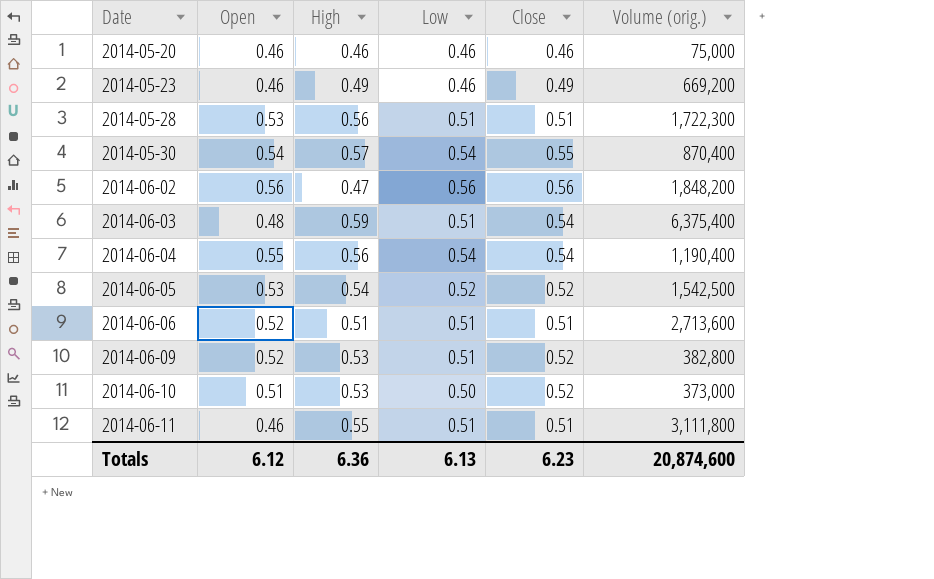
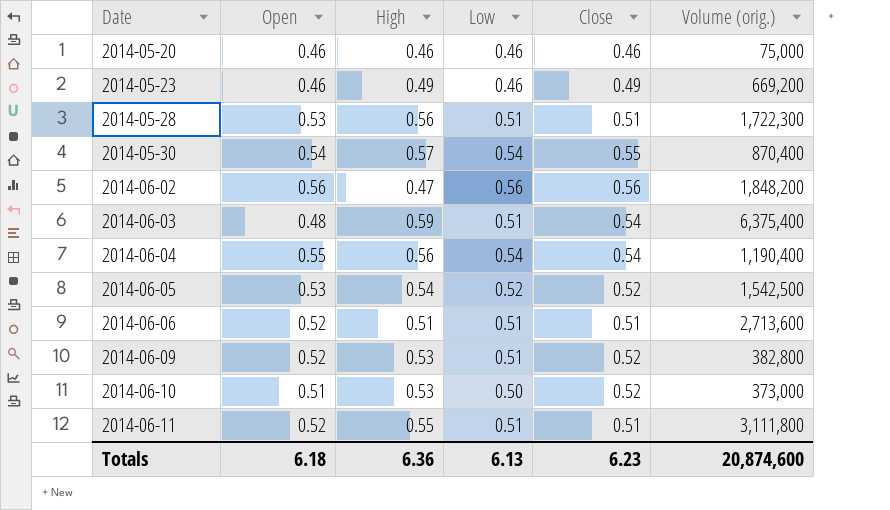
2014-06-11 | Open: 0.46 -> 0.52
Totals | Open: 6.12 -> 6.18

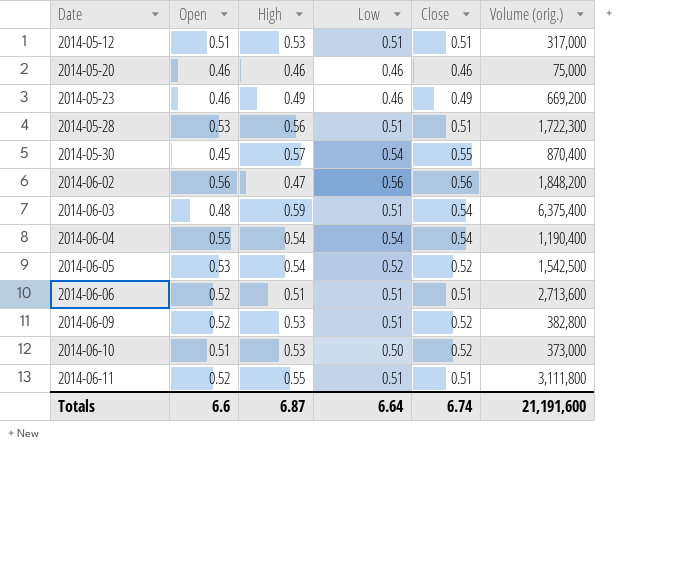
row 2014-05-12: none -> 0.51 | 0.53 | 0.51 | 0.51 | 317,000
2014-05-30 | Open: 0.54 -> 0.45
2014-06-04 | High: 0.56 -> 0.54
Totals | Open: 6.18 -> 6.6
Totals | High: 6.36 -> 6.87
Totals | Low: 6.13 -> 6.64
Totals | Close: 6.23 -> 6.74
Totals | Volume (orig.): 20,874,600 -> 21,191,600

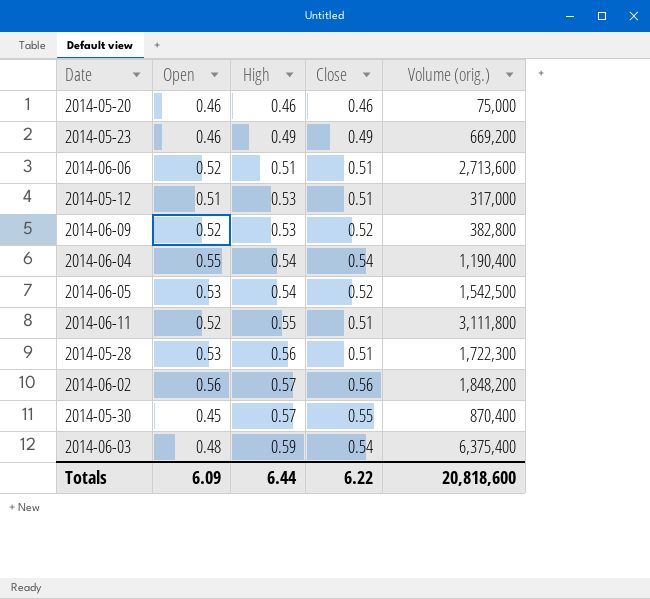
row order: Date ascending -> High ascending
column Low | position: 4 -> none
row 2014-06-10: 0.51 | 0.53 | 0.50 | 0.52 | 373,000 -> none
2014-06-02 | High: 0.47 -> 0.57
Totals | Open: 6.6 -> 6.09
Totals | High: 6.87 -> 6.44
Totals | Close: 6.74 -> 6.22
Totals | Volume (orig.): 21,191,600 -> 20,818,600

